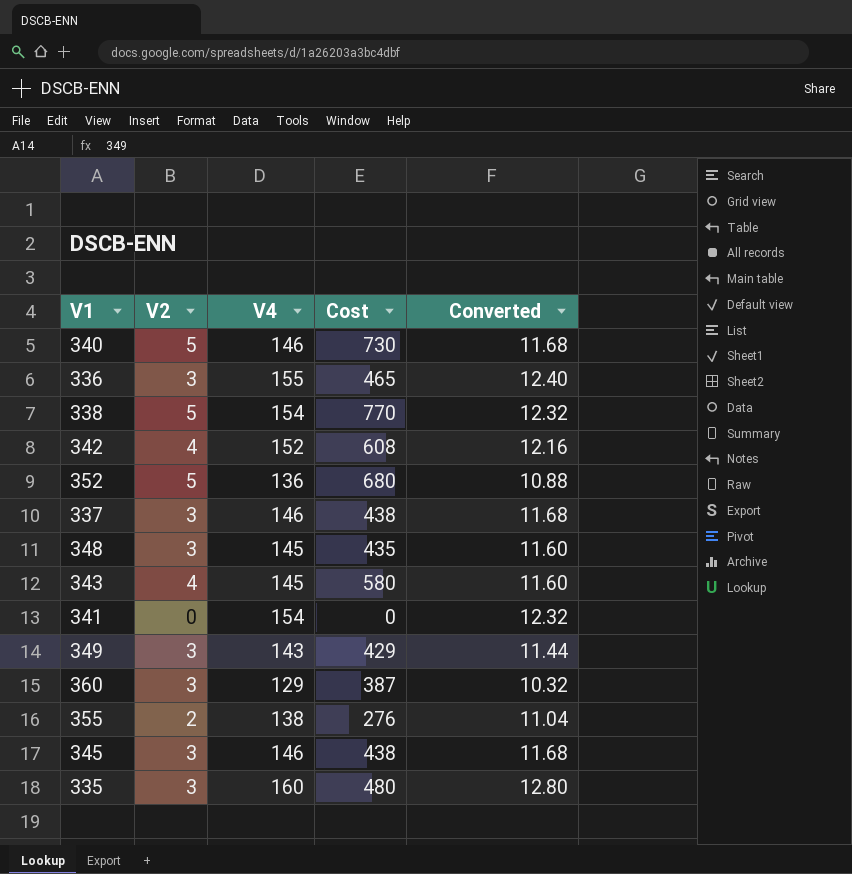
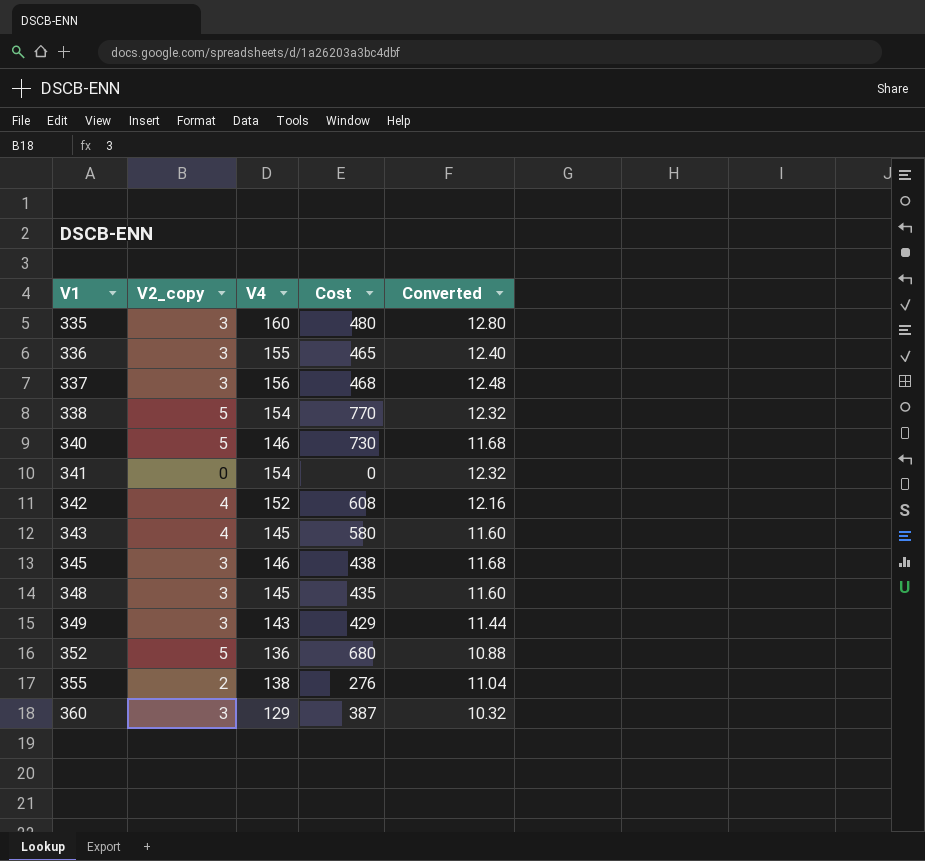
row order: none -> V1 ascending
column name: V2 -> V2_copy
337 | V4: 146 -> 156
337 | Cost: 438 -> 468
337 | Converted: 11.68 -> 12.48

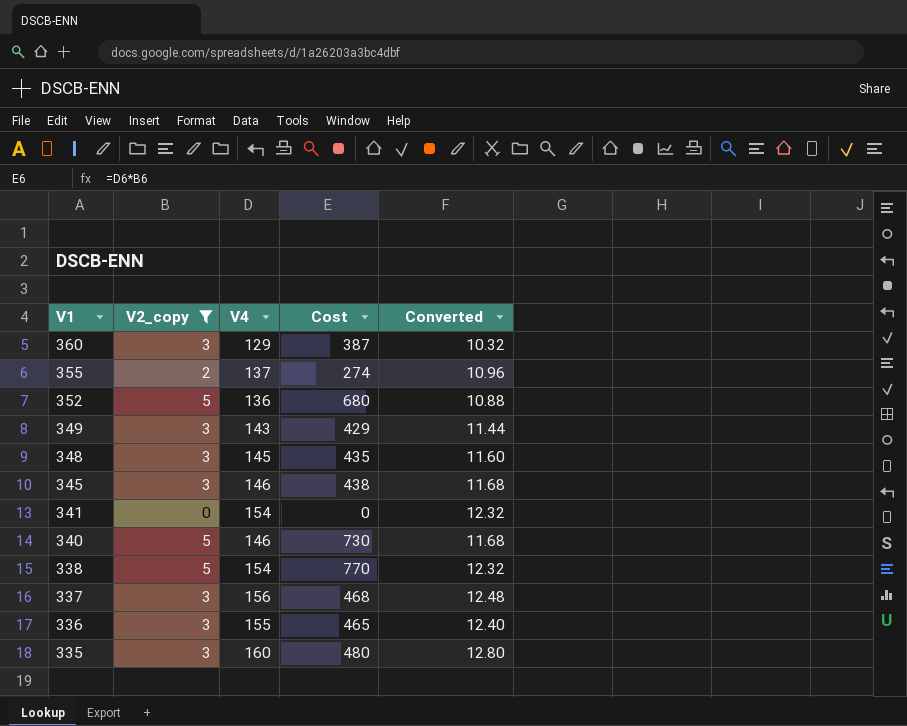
filter: none -> V2_copy != 4
row order: V1 ascending -> V1 descending
355 | V4: 138 -> 137
355 | Cost: 276 -> 274
355 | Converted: 11.04 -> 10.96

